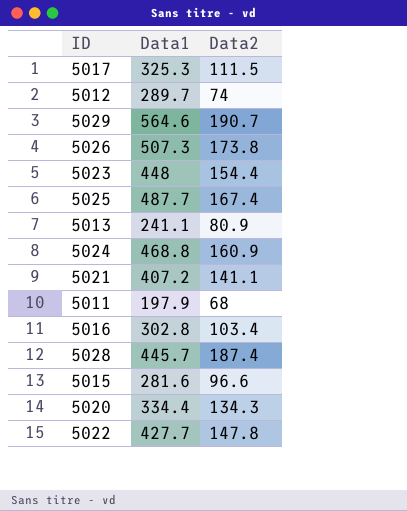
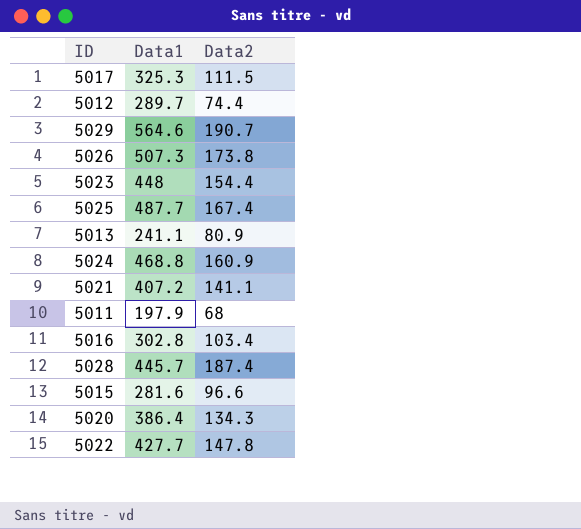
5012 | Data2: 74 -> 74.4
5020 | Data1: 334.4 -> 386.4

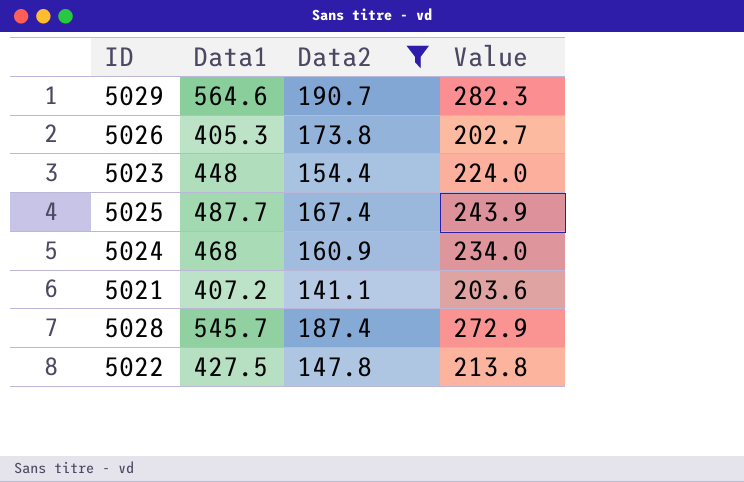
filter: none -> Data2 >= 141.1
column Value | formula: none -> [Data1] * 0.5
5026 | Data1: 507.3 -> 405.3
5024 | Data1: 468.8 -> 468
5028 | Data1: 445.7 -> 545.7
5022 | Data1: 427.7 -> 427.5

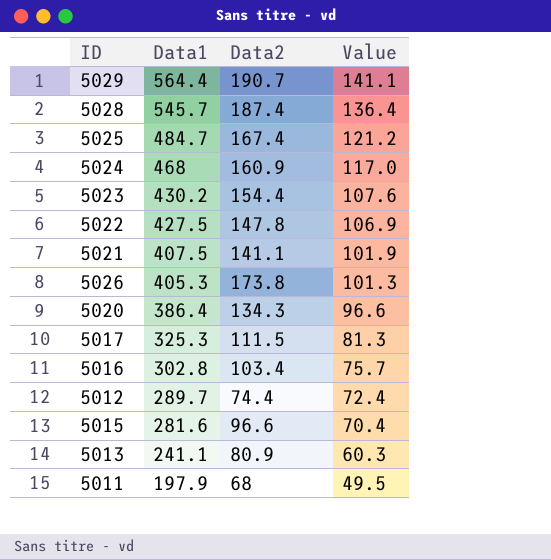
filter: Data2 >= 141.1 -> none
row order: none -> Data1 descending
column Value | formula: [Data1] * 0.5 -> [Data1] * 0.25
5029 | Data1: 564.6 -> 564.4
5025 | Data1: 487.7 -> 484.7
5023 | Data1: 448 -> 430.2
5021 | Data1: 407.2 -> 407.5

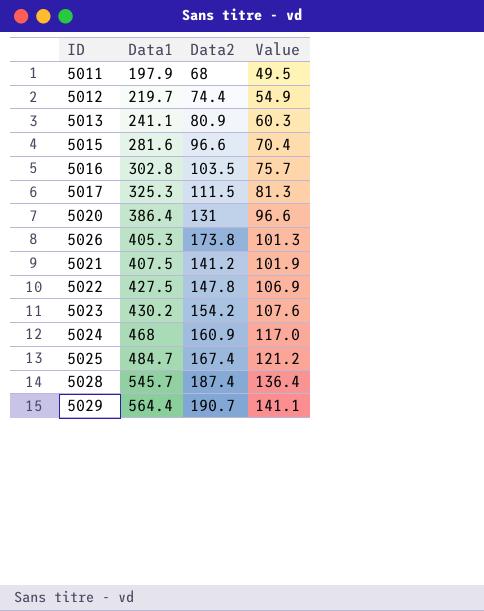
row order: Data1 descending -> Data1 ascending
5012 | Data1: 289.7 -> 219.7
5012 | Value: 72.4 -> 54.9
5016 | Data2: 103.4 -> 103.5
5020 | Data2: 134.3 -> 131
5021 | Data2: 141.1 -> 141.2
5023 | Data2: 154.4 -> 154.2

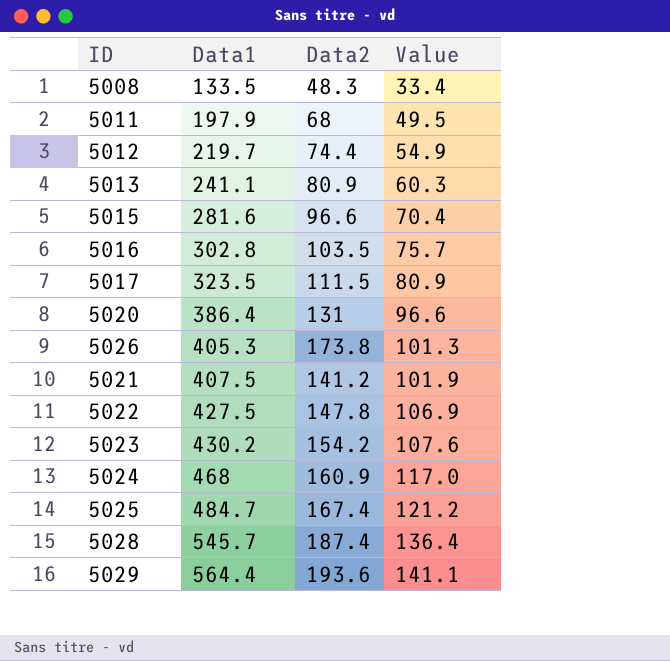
row 5008: none -> 133.5 | 48.3 | 33.4
5017 | Data1: 325.3 -> 323.5
5017 | Value: 81.3 -> 80.9
5029 | Data2: 190.7 -> 193.6

